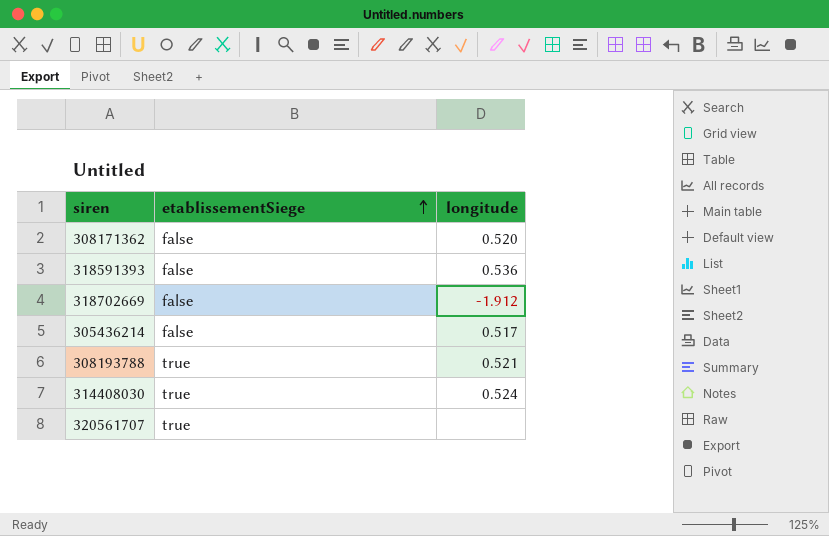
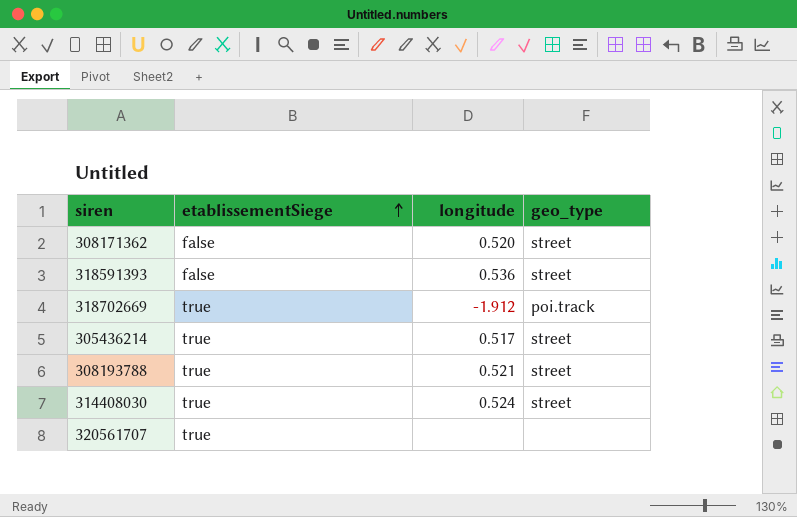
column geo_type | position: none -> 4
318702669 | etablissementSiege: false -> true
305436214 | etablissementSiege: false -> true

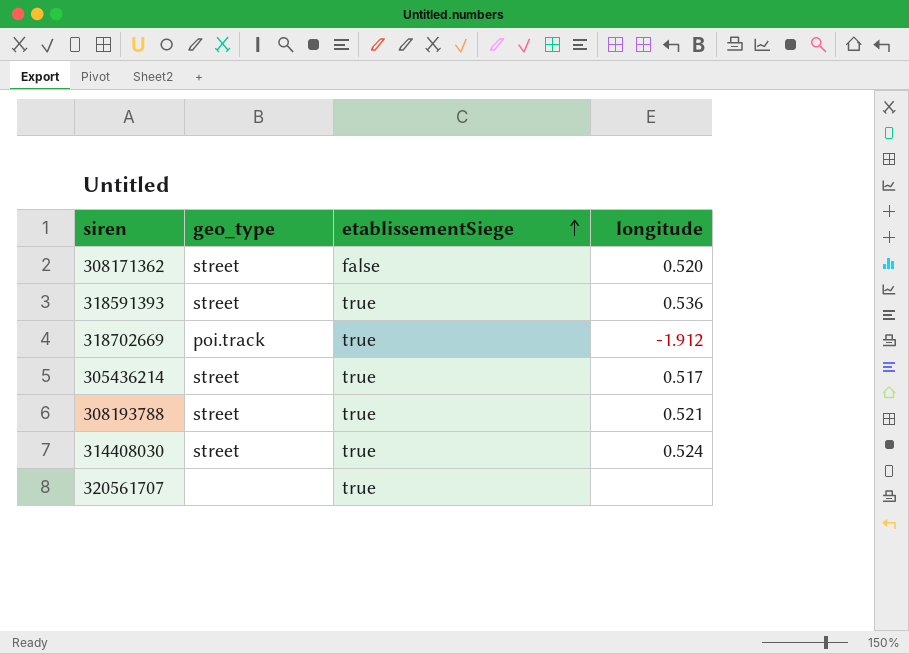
column geo_type | position: 4 -> 2
318591393 | etablissementSiege: false -> true

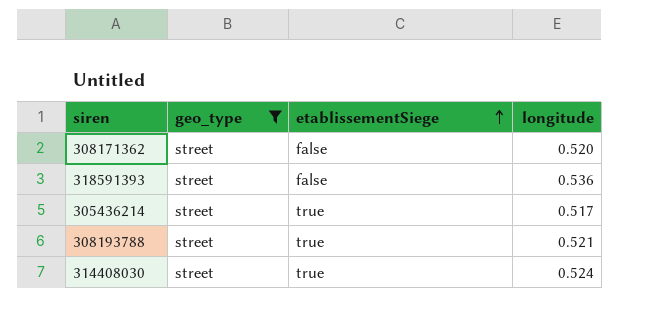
filter: none -> geo_type = street
318591393 | etablissementSiege: true -> false

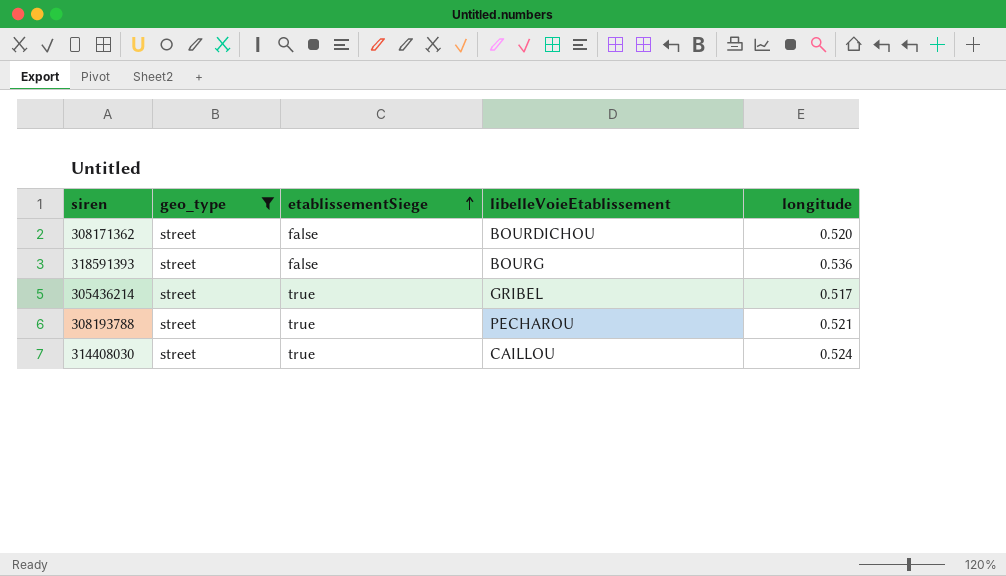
column libelleVoieEtablissement | position: none -> 4

